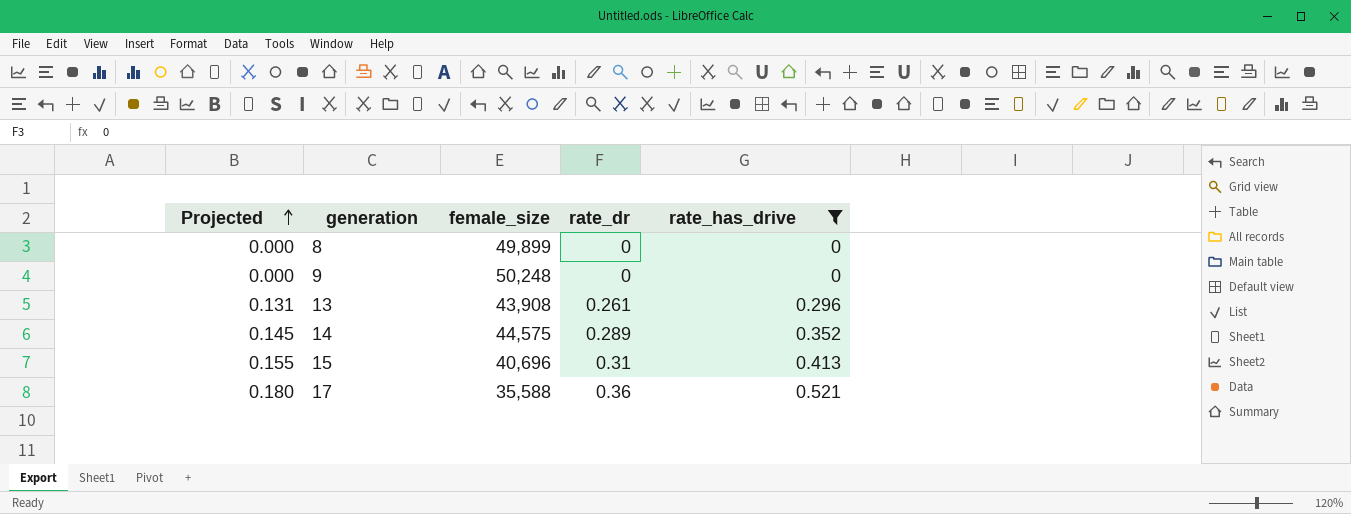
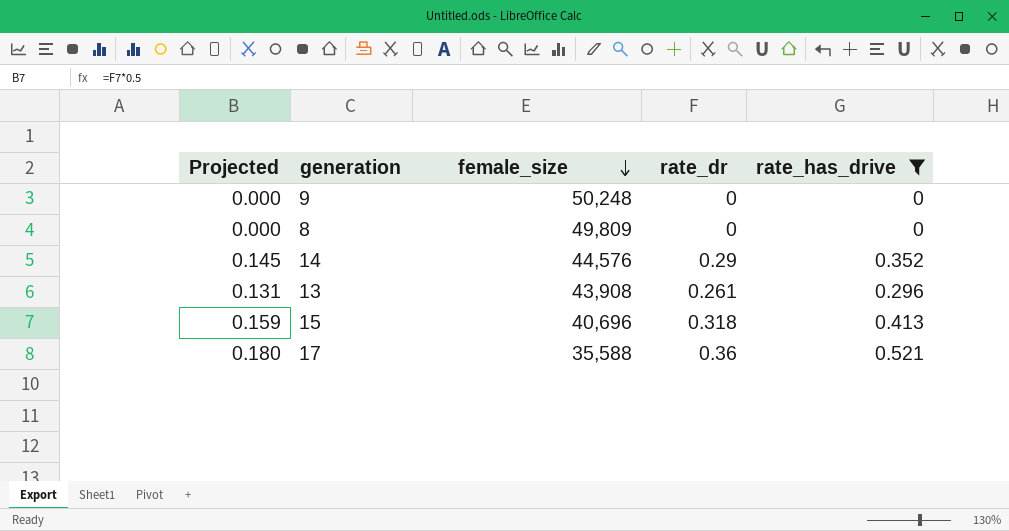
row order: Projected ascending -> female_size descending
8 | female_size: 49,899 -> 49,809
14 | female_size: 44,575 -> 44,576
14 | rate_dr: 0.289 -> 0.29
15 | Projected: 0.155 -> 0.159
15 | rate_dr: 0.31 -> 0.318

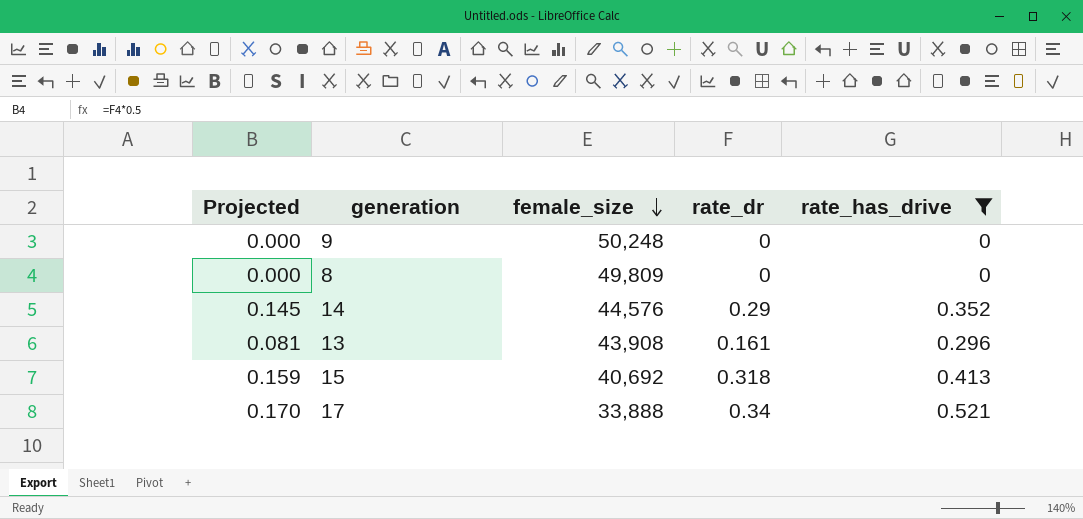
13 | Projected: 0.131 -> 0.081
13 | rate_dr: 0.261 -> 0.161
15 | female_size: 40,696 -> 40,692
17 | Projected: 0.180 -> 0.170
17 | female_size: 35,588 -> 33,888
17 | rate_dr: 0.36 -> 0.34

